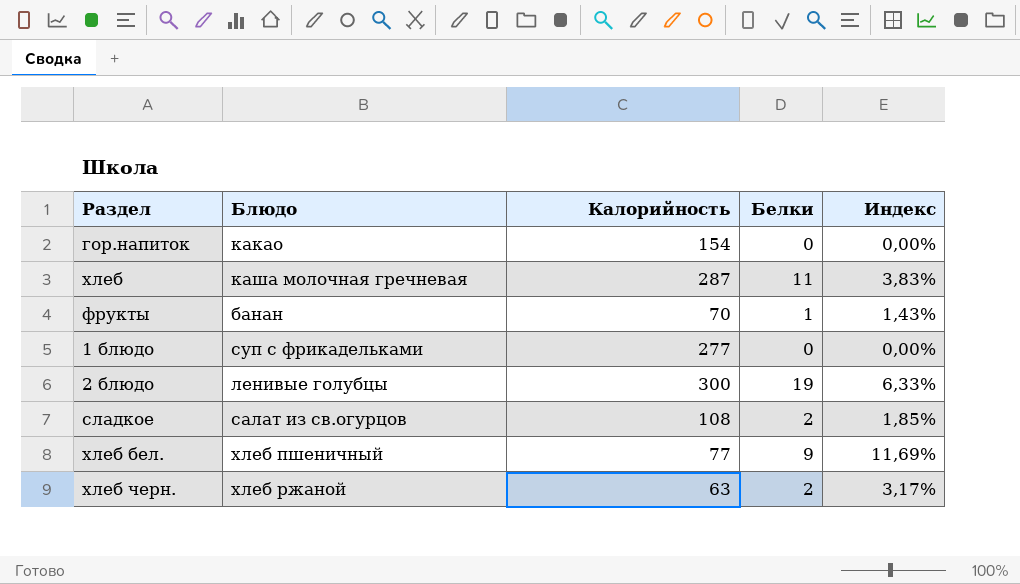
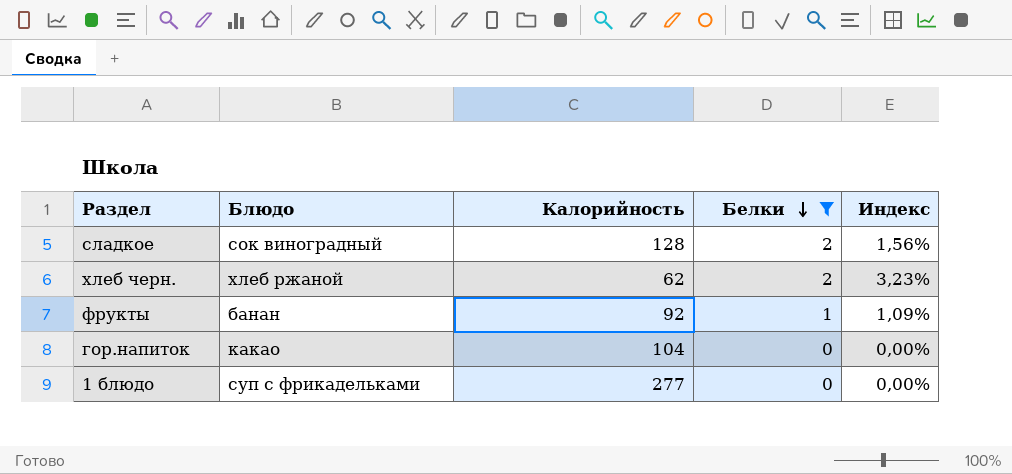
filter: none -> Белки <= 2
row order: none -> Белки descending
сладкое | Блюдо: салат из св.огурцов -> сок виноградный
сладкое | Калорийность: 108 -> 128
сладкое | Индекс: 1,85% -> 1,56%
хлеб черн. | Калорийность: 63 -> 62
хлеб черн. | Индекс: 3,17% -> 3,23%
фрукты | Калорийность: 70 -> 92
фрукты | Индекс: 1,43% -> 1,09%
гор.напиток | Калорийность: 154 -> 104

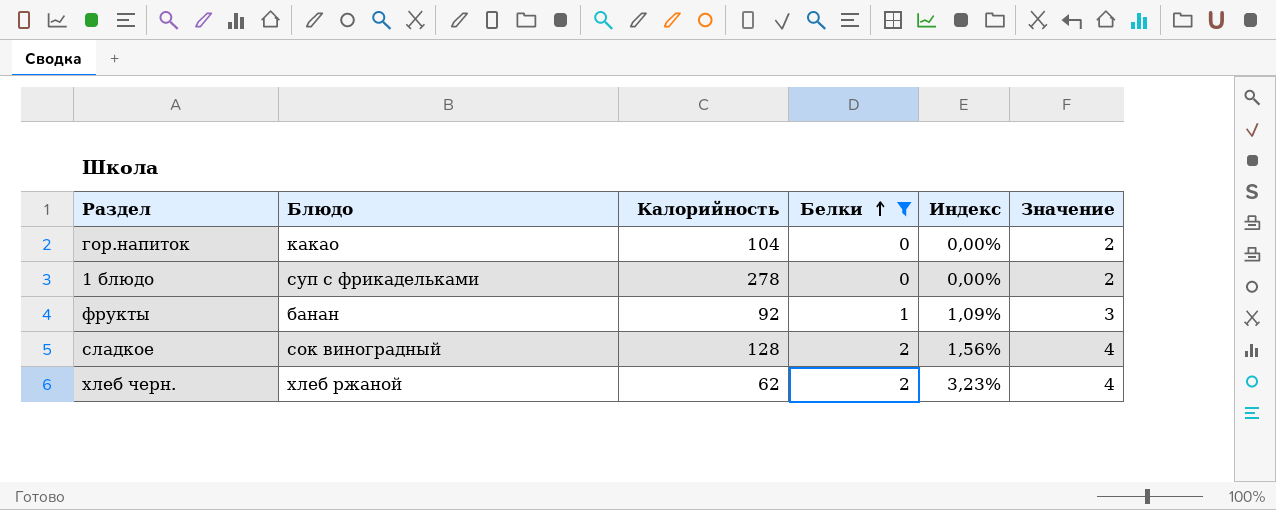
row order: Белки descending -> Белки ascending
column Значение | formula: none -> [Белки] + 2
1 блюдо | Калорийность: 277 -> 278

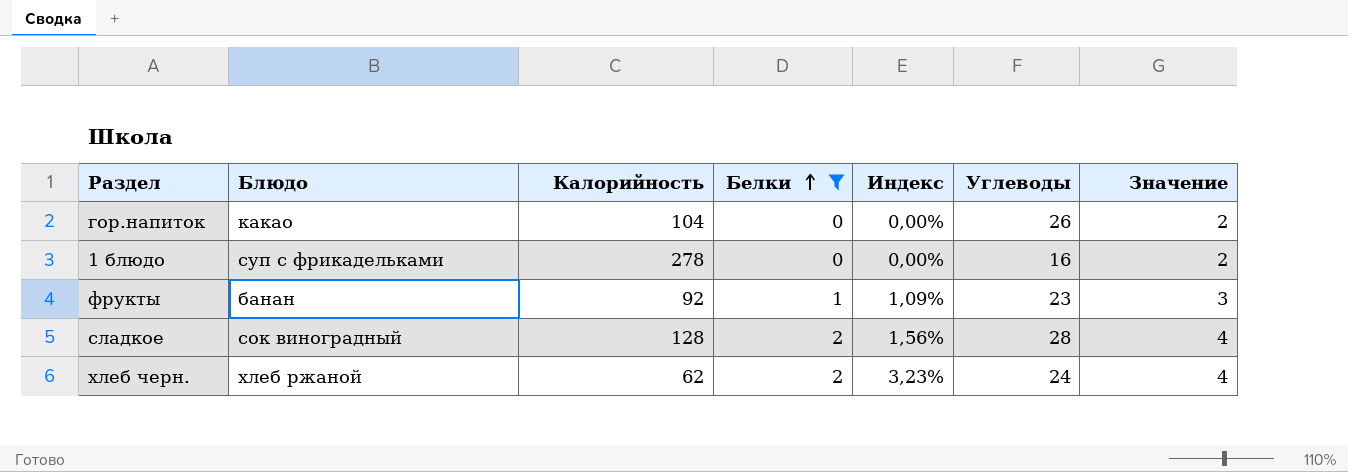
column Углеводы | position: none -> 6

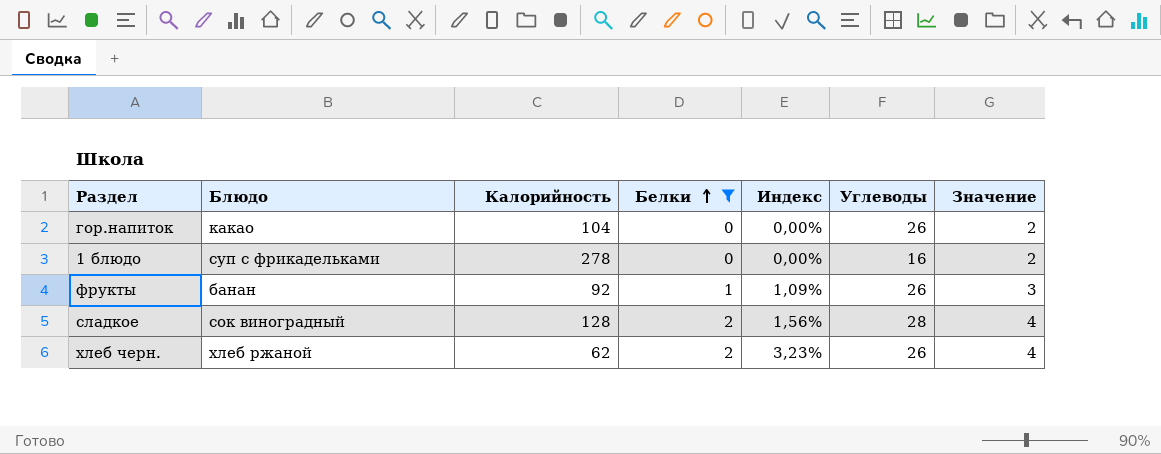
фрукты | Углеводы: 23 -> 26
хлеб черн. | Углеводы: 24 -> 26

